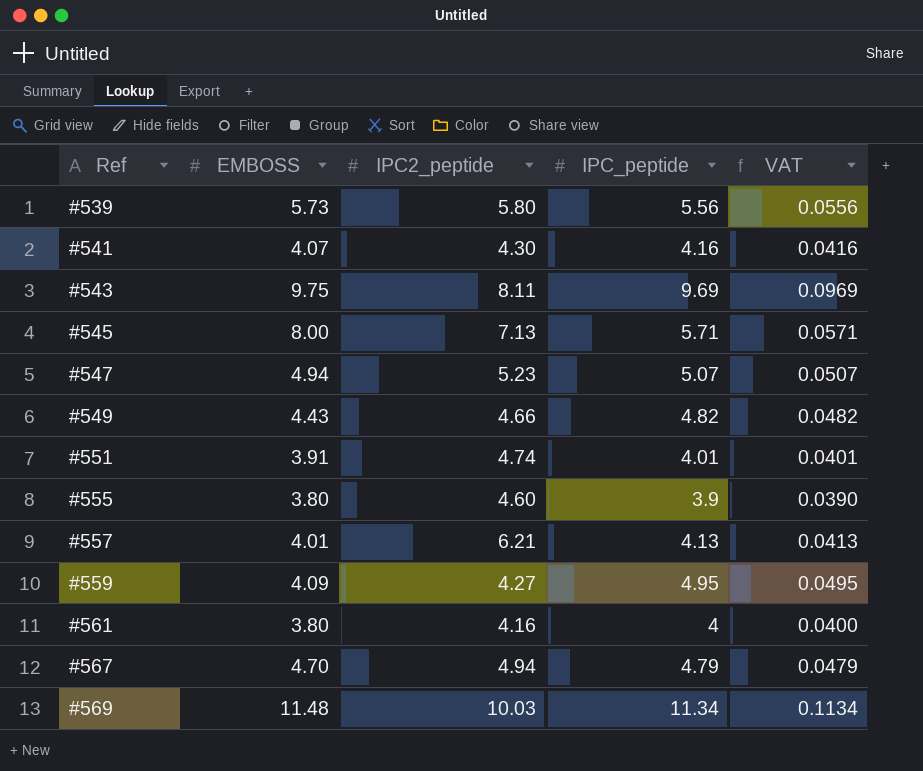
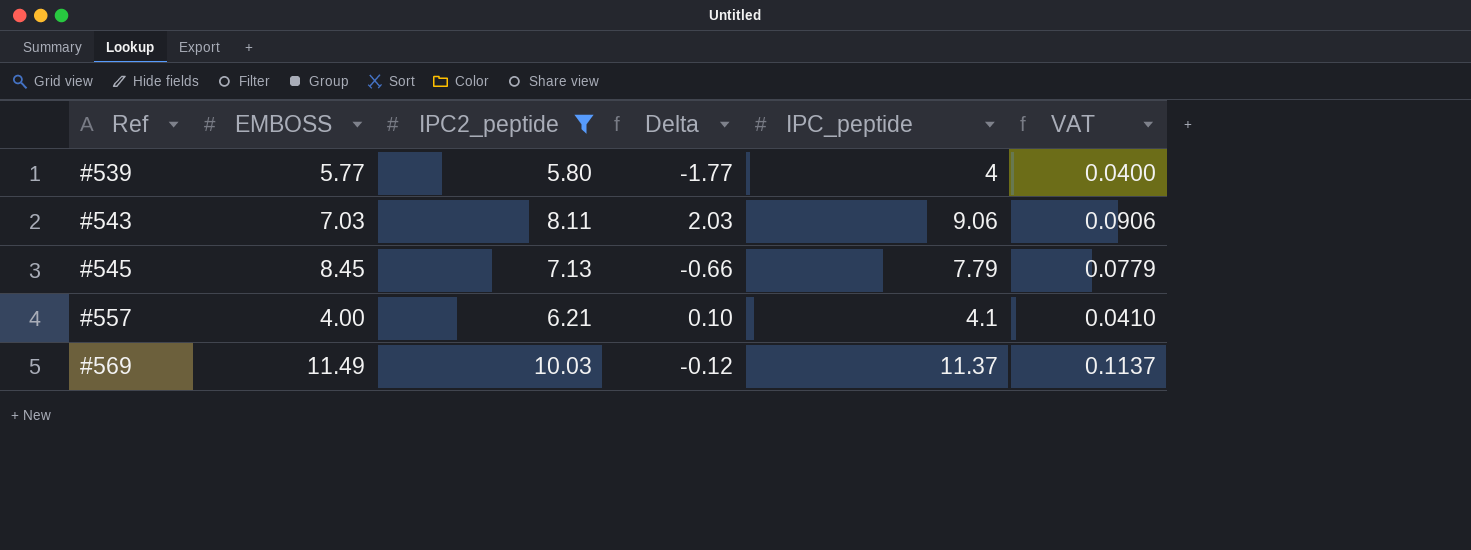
filter: none -> IPC2_peptide >= 5.80
column Delta | formula: none -> [IPC_peptide] - [EMBOSS]
#539 | EMBOSS: 5.73 -> 5.77
#539 | IPC_peptide: 5.56 -> 4
#539 | VAT: 0.0556 -> 0.0400
#543 | EMBOSS: 9.75 -> 7.03
#543 | IPC_peptide: 9.69 -> 9.06
#543 | VAT: 0.0969 -> 0.0906
#545 | EMBOSS: 8.00 -> 8.45
#545 | IPC_peptide: 5.71 -> 7.79
#545 | VAT: 0.0571 -> 0.0779
#557 | EMBOSS: 4.01 -> 4.00
#557 | IPC_peptide: 4.13 -> 4.1
#557 | VAT: 0.0413 -> 0.0410
#569 | EMBOSS: 11.48 -> 11.49
#569 | IPC_peptide: 11.34 -> 11.37
#569 | VAT: 0.1134 -> 0.1137

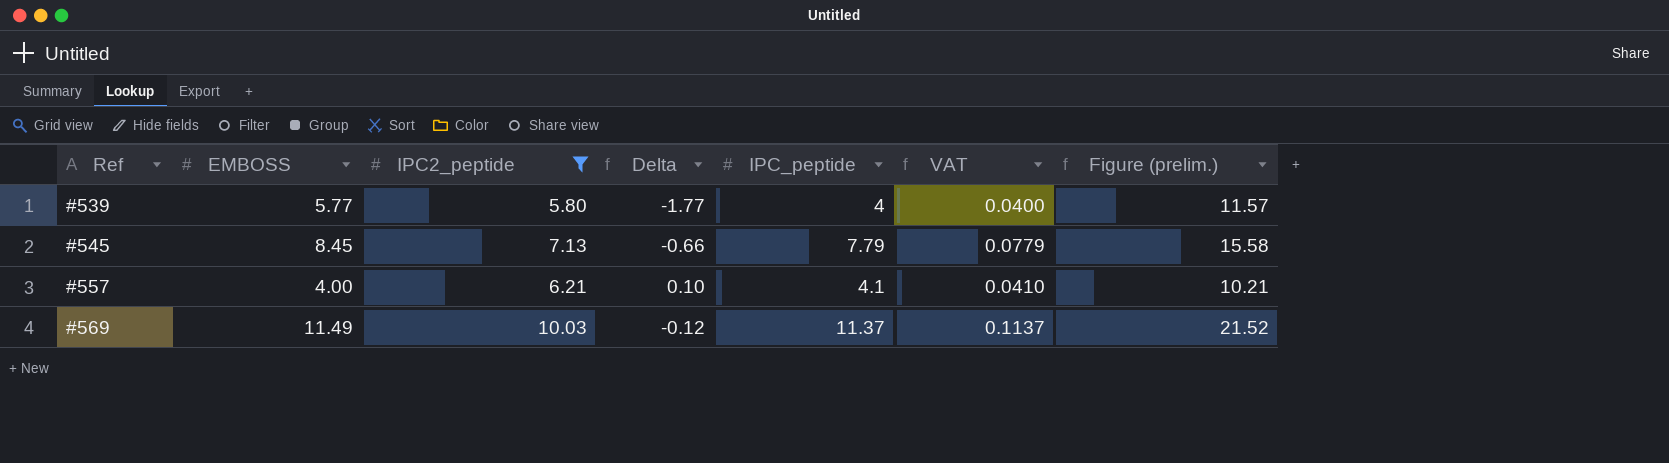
column Figure (prelim.) | formula: none -> [EMBOSS] + [IPC2_peptide]
row #543: 7.03 | 8.11 | 2.03 | 9.06 | 0.0906 -> none

